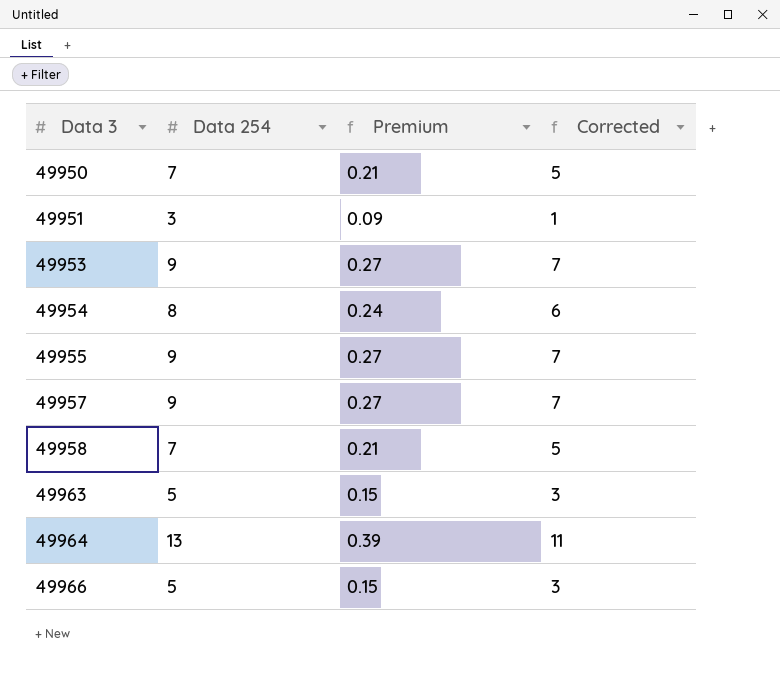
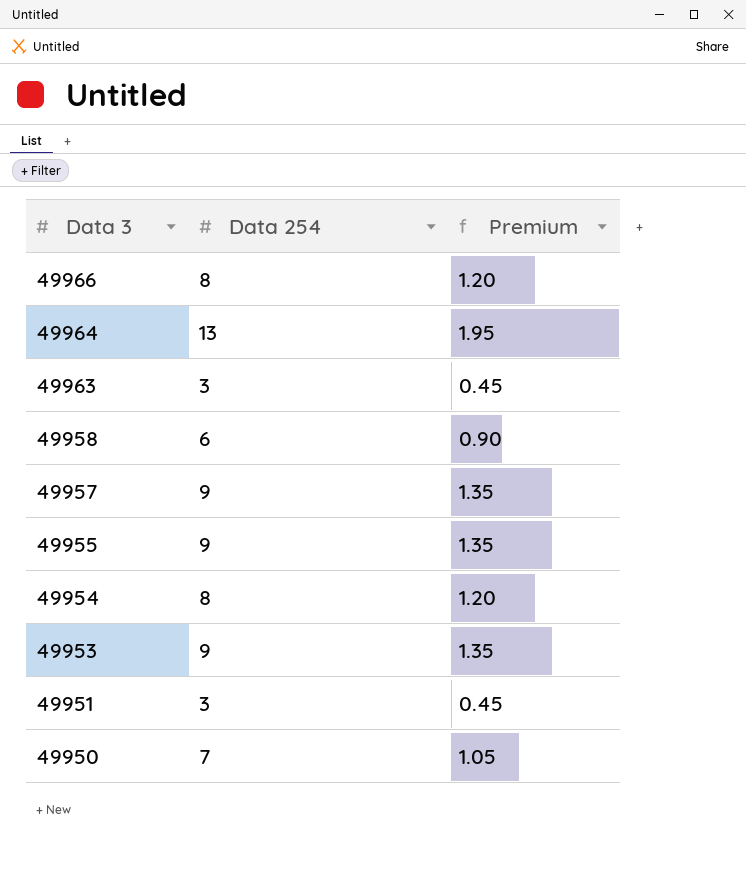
row order: Data 3 ascending -> Data 3 descending
column Corrected | formula: [Data 254] - 2 -> none
column Premium | formula: [Data 254] * 0.03 -> [Data 254] * 0.15
49966 | Data 254: 5 -> 8
49963 | Data 254: 5 -> 3
49958 | Data 254: 7 -> 6

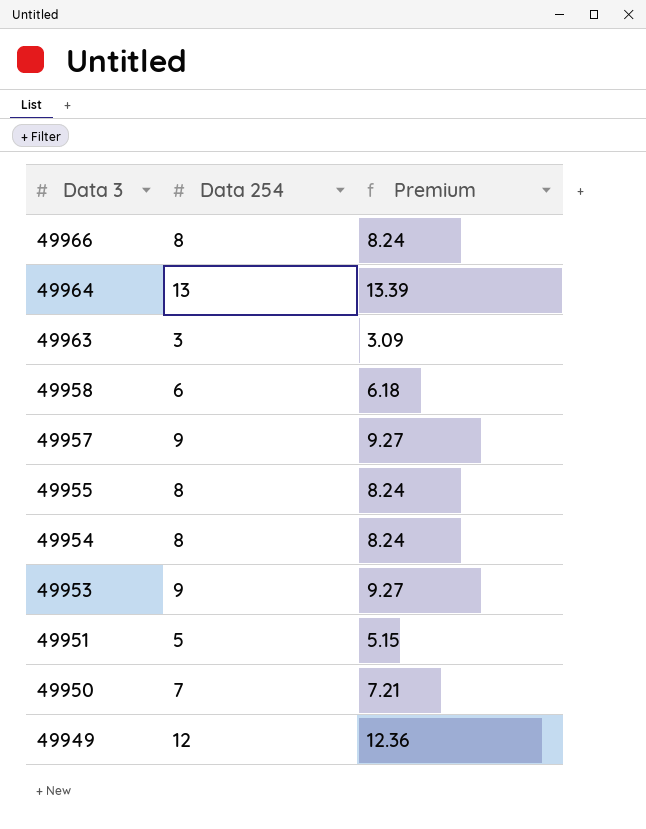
column Premium | formula: [Data 254] * 0.15 -> [Data 254] * 1.03
49955 | Data 254: 9 -> 8
49951 | Data 254: 3 -> 5
row 49949: none -> 12 | 12.36

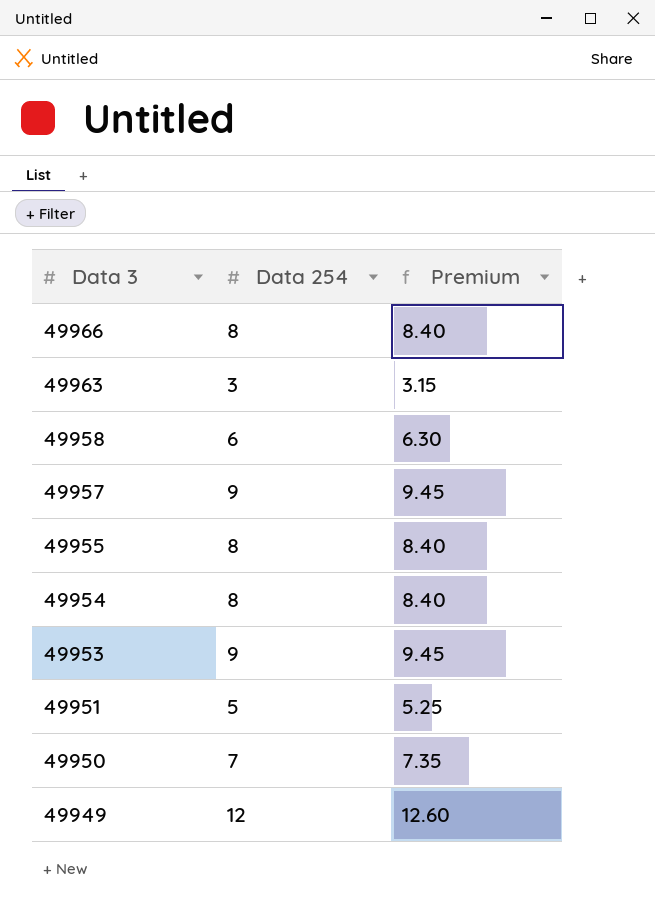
column Premium | formula: [Data 254] * 1.03 -> [Data 254] * 1.05
row 49964: 13 | 13.39 -> none

